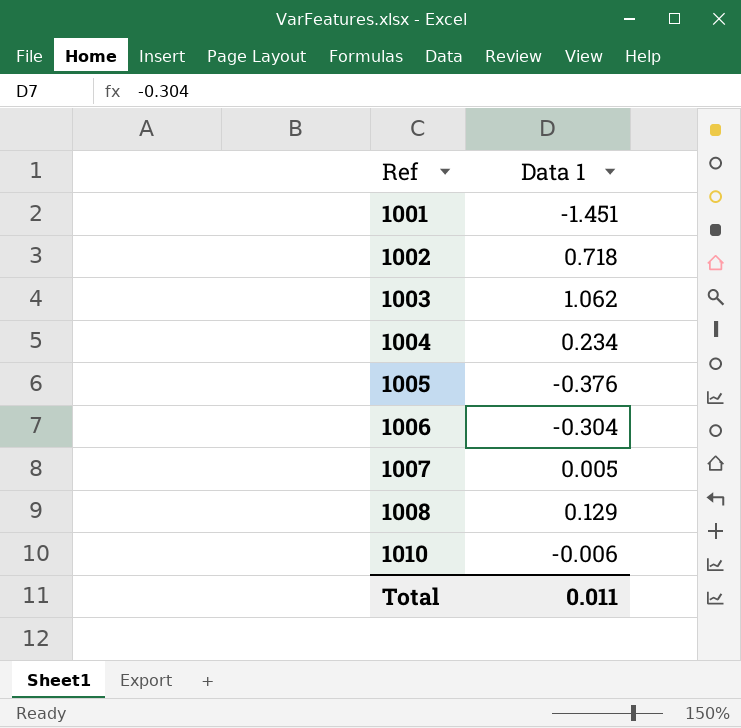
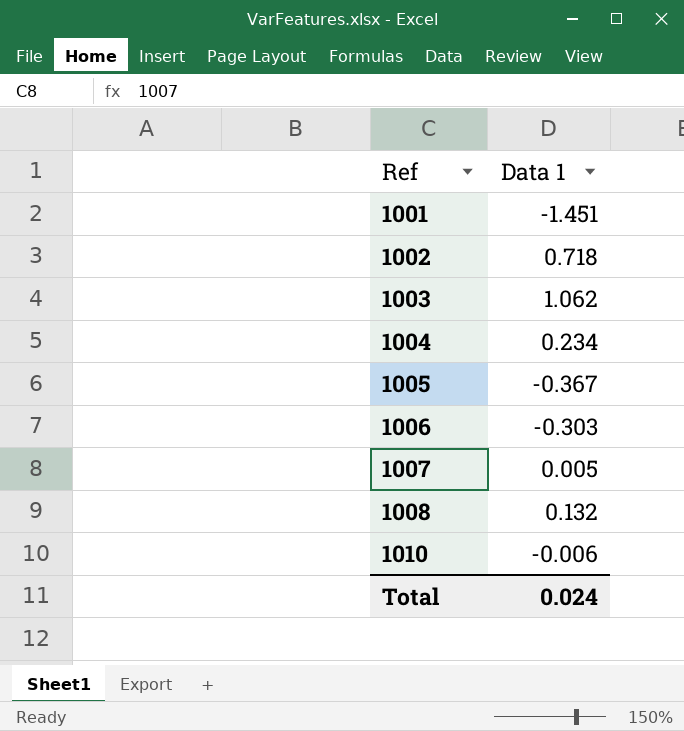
1005 | Data 1: -0.376 -> -0.367
1006 | Data 1: -0.304 -> -0.303
1008 | Data 1: 0.129 -> 0.132
Total | Data 1: 0.011 -> 0.024

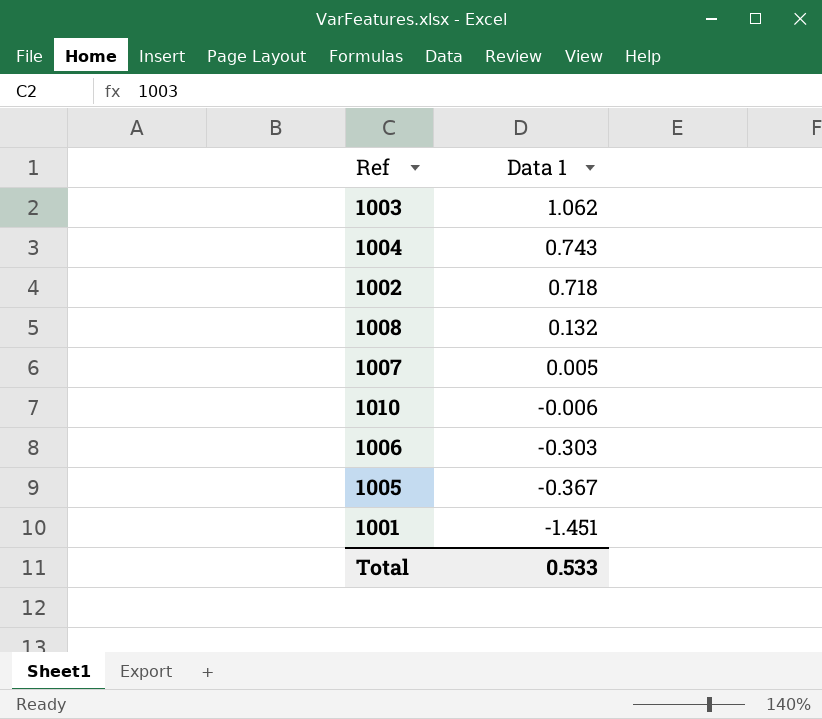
row order: Ref ascending -> Data 1 descending
1004 | Data 1: 0.234 -> 0.743
Total | Data 1: 0.024 -> 0.533

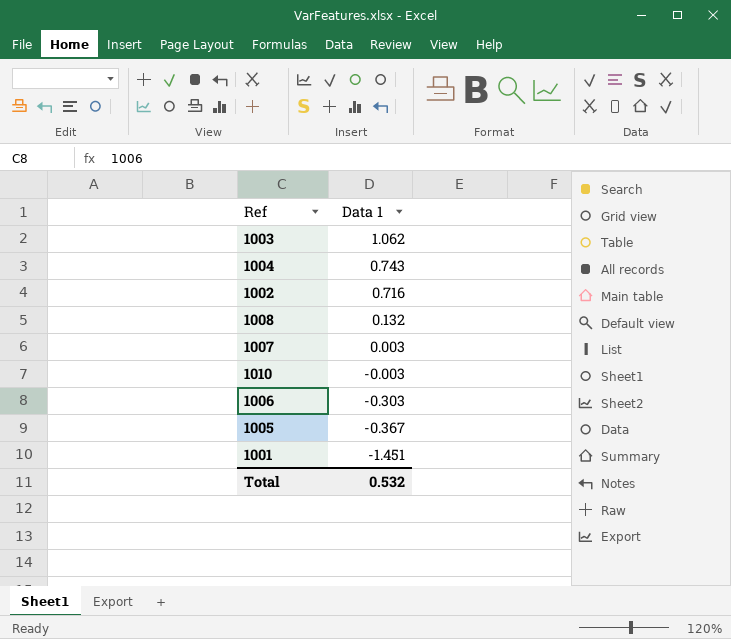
1002 | Data 1: 0.718 -> 0.716
1007 | Data 1: 0.005 -> 0.003
1010 | Data 1: -0.006 -> -0.003
Total | Data 1: 0.533 -> 0.532

